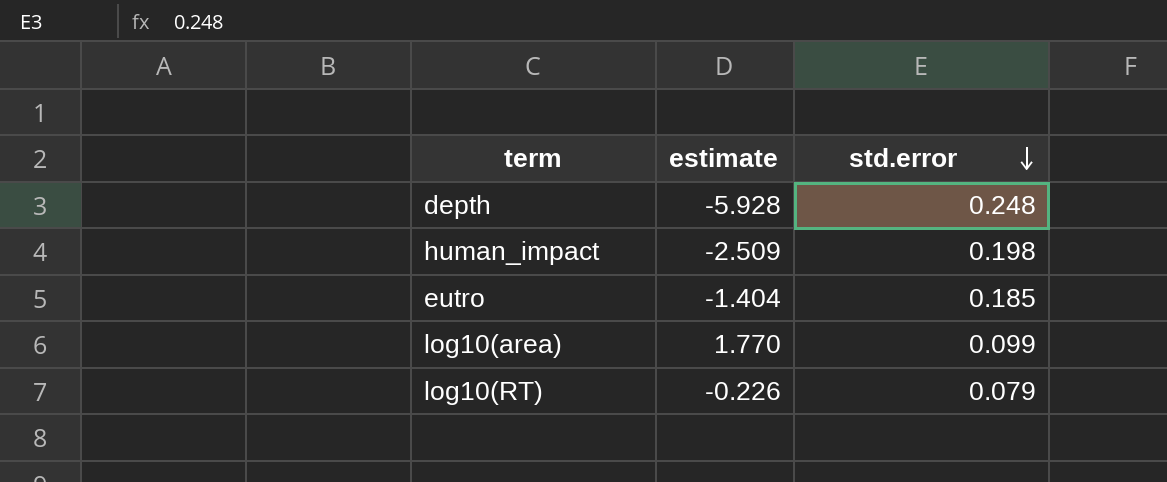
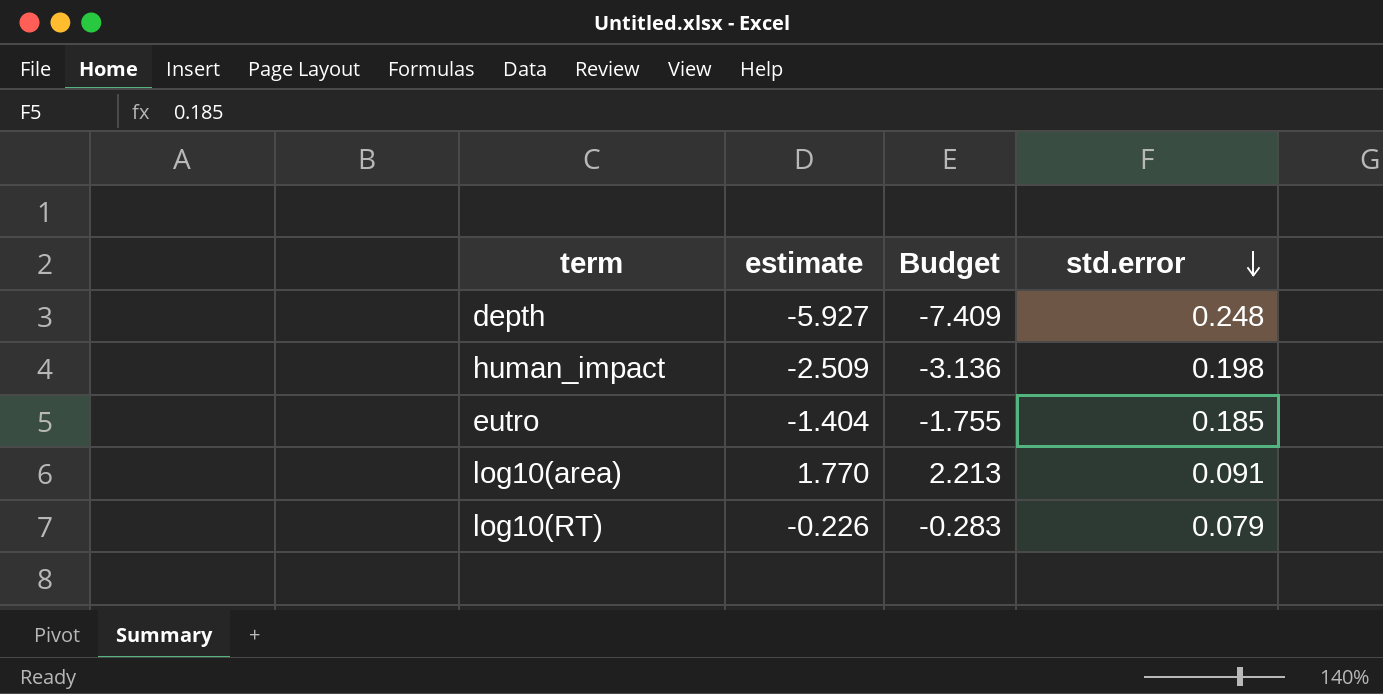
column Budget | formula: none -> [estimate] * 1.25
depth | estimate: -5.928 -> -5.927
log10(area) | std.error: 0.099 -> 0.091

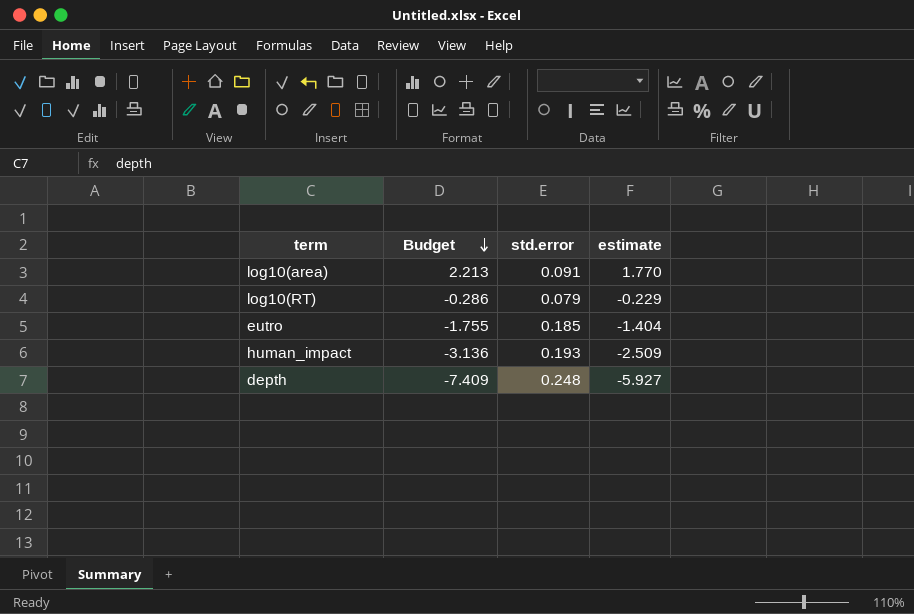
row order: std.error descending -> Budget descending
column estimate | position: 2 -> 4
log10(RT) | Budget: -0.283 -> -0.286
log10(RT) | estimate: -0.226 -> -0.229
human_impact | std.error: 0.198 -> 0.193

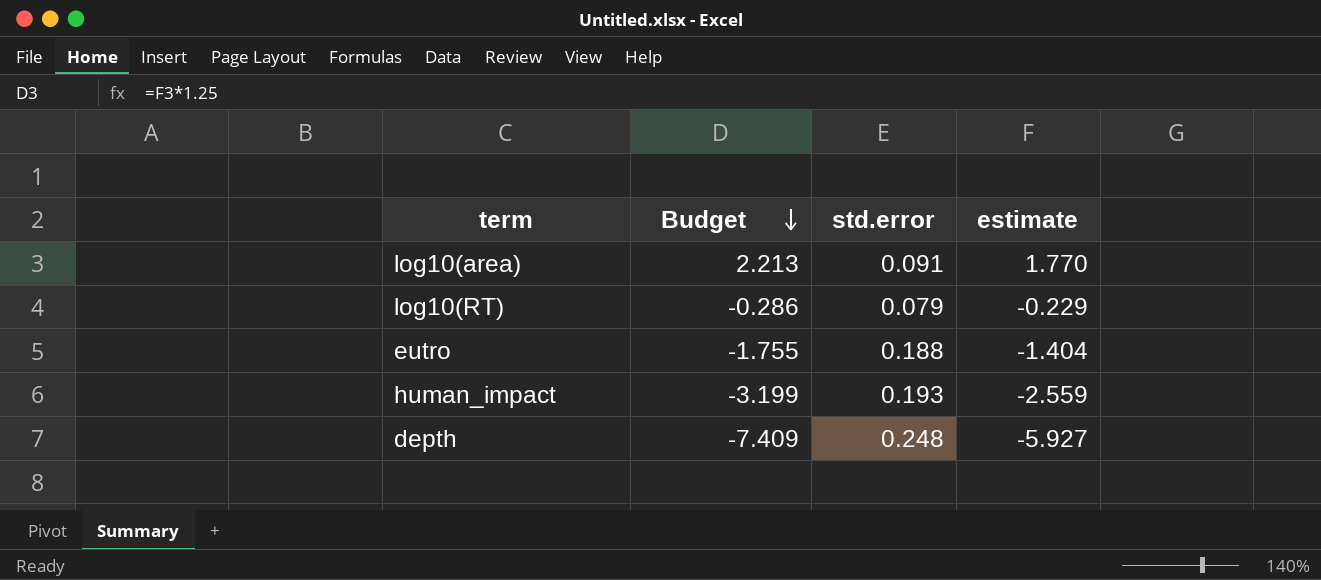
eutro | std.error: 0.185 -> 0.188
human_impact | Budget: -3.136 -> -3.199
human_impact | estimate: -2.509 -> -2.559

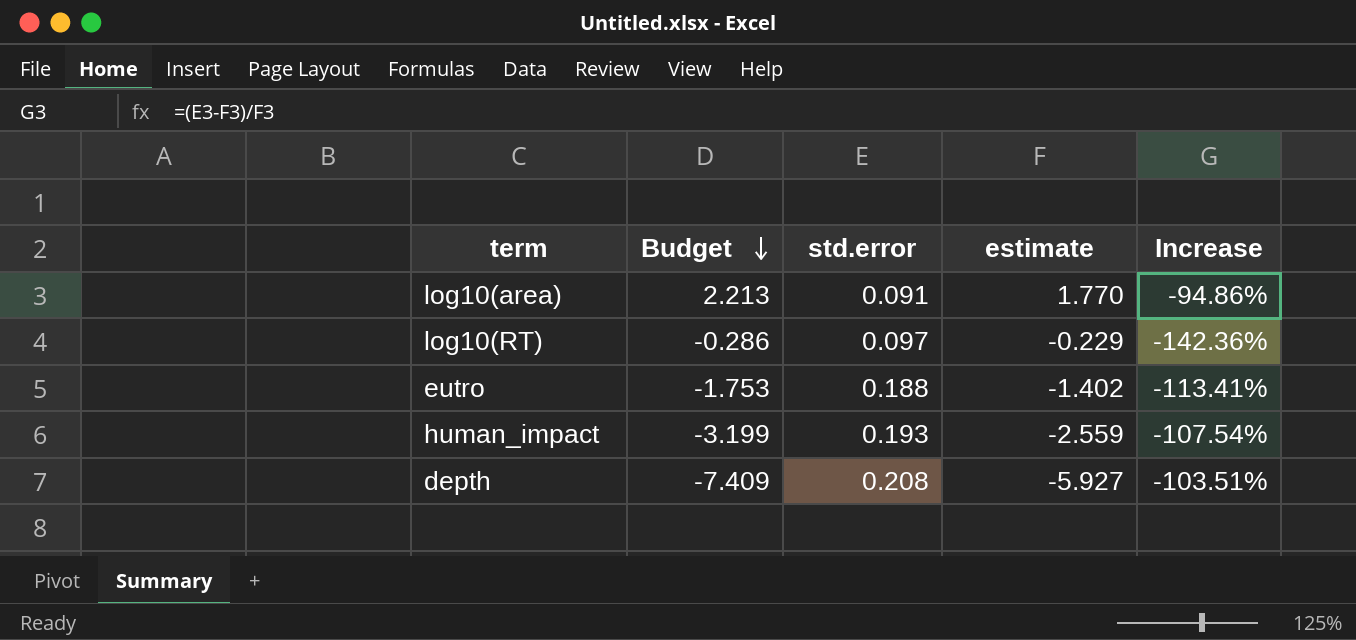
column Increase | formula: none -> ([std.error] - [estimate]) / [estimate]
log10(RT) | std.error: 0.079 -> 0.097
eutro | Budget: -1.755 -> -1.753
eutro | estimate: -1.404 -> -1.402
depth | std.error: 0.248 -> 0.208

